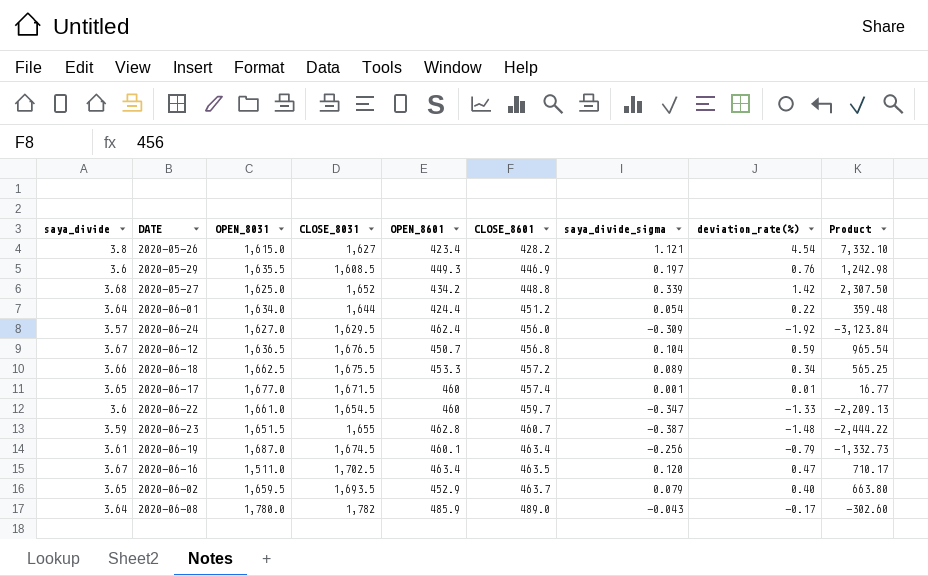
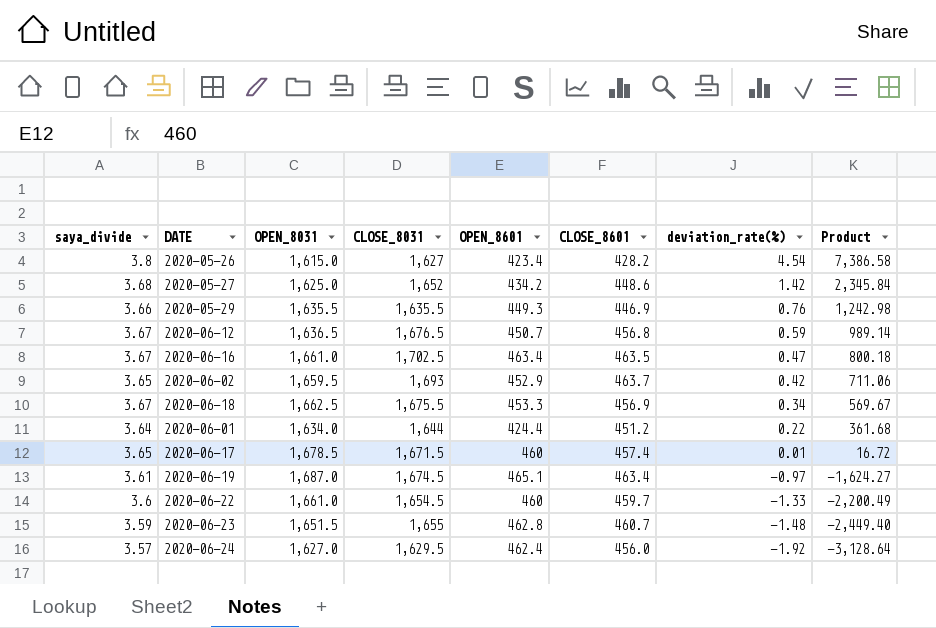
row order: CLOSE_8601 ascending -> deviation_rate(%) descending
column saya_divide_sigma | position: 7 -> none
column Product | formula: [OPEN_8031] * [deviation_rate(%)] -> [CLOSE_8031] * [deviation_rate(%)]
row 2020-06-08: 3.64 | 1,780.0 | 1,782 | 485.9 | 489.0 | -0.043 | -0.17 | -302.60 -> none
2020-05-27 | CLOSE_8601: 448.8 -> 448.6
2020-05-29 | saya_divide: 3.6 -> 3.66
2020-05-29 | CLOSE_8031: 1,608.5 -> 1,635.5
2020-06-16 | OPEN_8031: 1,511.0 -> 1,661.0
2020-06-02 | CLOSE_8031: 1,693.5 -> 1,693
2020-06-02 | deviation_rate(%): 0.40 -> 0.42
2020-06-18 | saya_divide: 3.66 -> 3.67
2020-06-18 | CLOSE_8601: 457.2 -> 456.9
2020-06-17 | OPEN_8031: 1,677.0 -> 1,678.5
2020-06-19 | OPEN_8601: 460.1 -> 465.1
2020-06-19 | deviation_rate(%): -0.79 -> -0.97

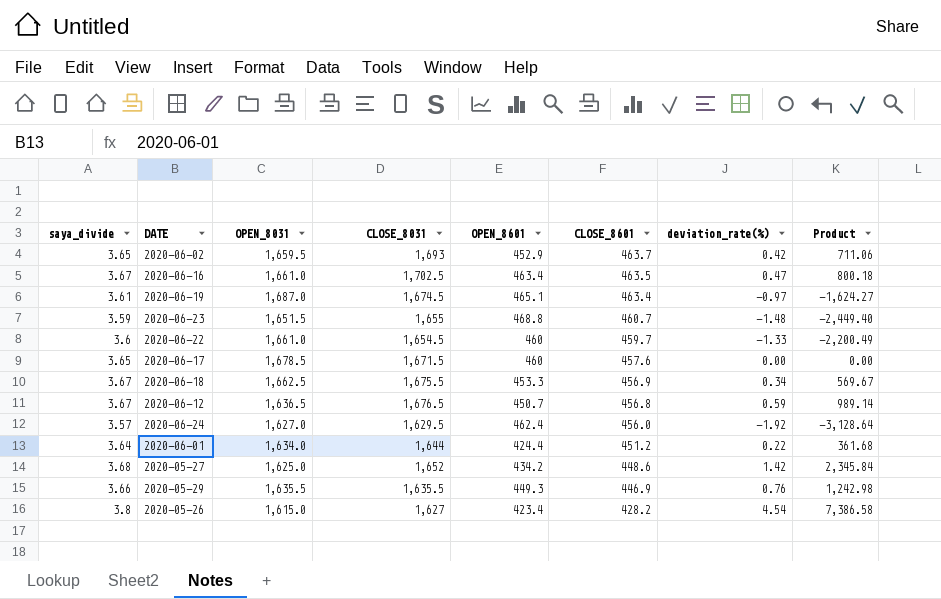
row order: deviation_rate(%) descending -> CLOSE_8601 descending
2020-06-23 | OPEN_8601: 462.8 -> 468.8
2020-06-17 | CLOSE_8601: 457.4 -> 457.6
2020-06-17 | deviation_rate(%): 0.01 -> 0.00
2020-06-17 | Product: 16.72 -> 0.00

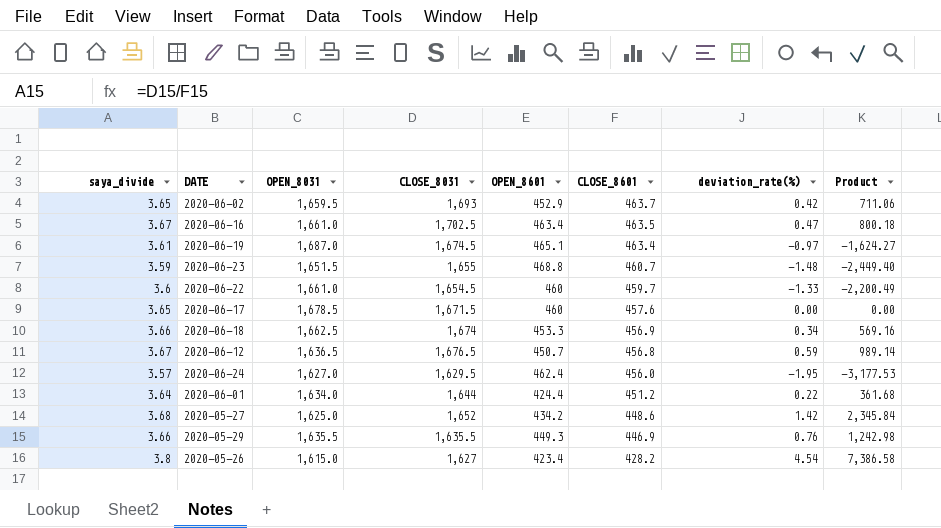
2020-06-18 | saya_divide: 3.67 -> 3.66
2020-06-18 | CLOSE_8031: 1,675.5 -> 1,674
2020-06-18 | Product: 569.67 -> 569.16
2020-06-24 | deviation_rate(%): -1.92 -> -1.95
2020-06-24 | Product: -3,128.64 -> -3,177.53

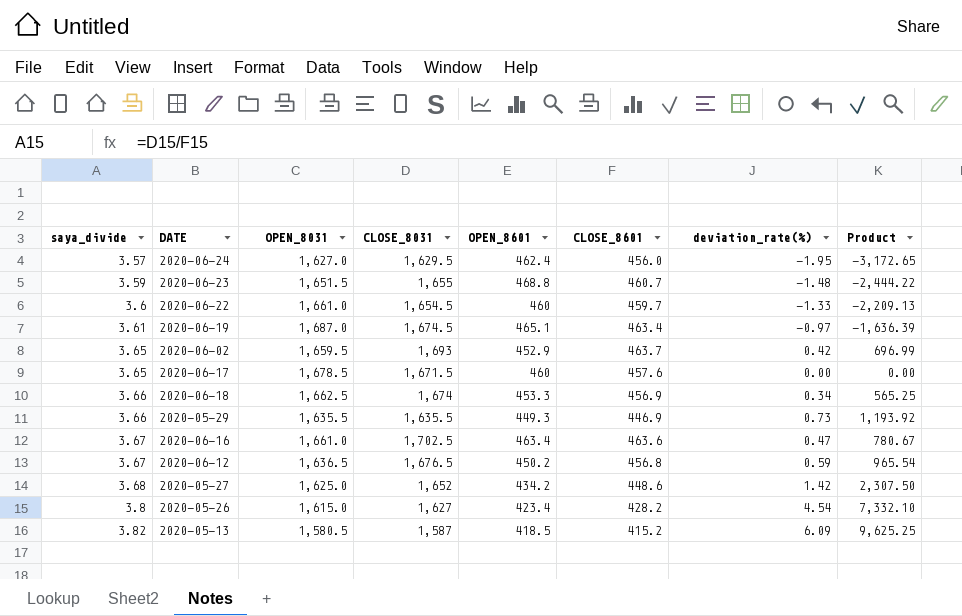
row order: CLOSE_8601 descending -> saya_divide ascending
column Product | formula: [CLOSE_8031] * [deviation_rate(%)] -> [OPEN_8031] * [deviation_rate(%)]
row 2020-06-01: 3.64 | 1,634.0 | 1,644 | 424.4 | 451.2 | 0.22 | 361.68 -> none
2020-05-29 | deviation_rate(%): 0.76 -> 0.73
2020-06-16 | CLOSE_8601: 463.5 -> 463.6
2020-06-12 | OPEN_8601: 450.7 -> 450.2
row 2020-05-13: none -> 3.82 | 1,580.5 | 1,587 | 418.5 | 415.2 | 6.09 | 9,625.25

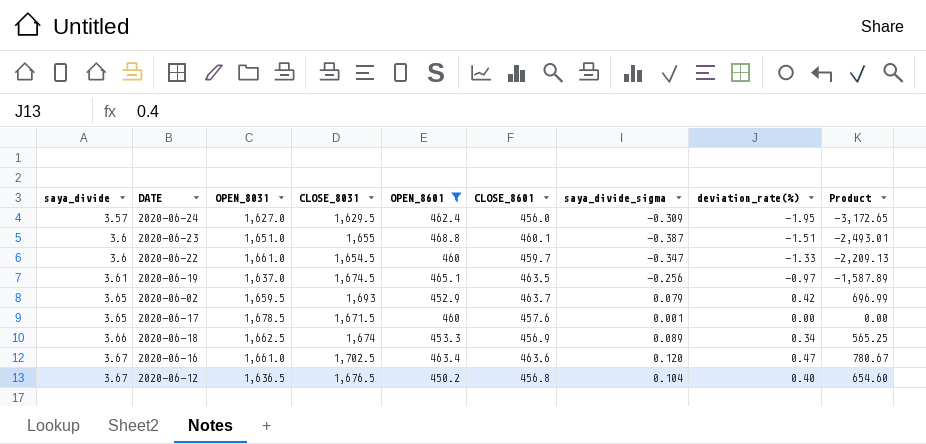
filter: none -> OPEN_8601 >= 450.2
column saya_divide_sigma | position: none -> 7
2020-06-23 | saya_divide: 3.59 -> 3.6
2020-06-23 | OPEN_8031: 1,651.5 -> 1,651.0
2020-06-23 | CLOSE_8601: 460.7 -> 460.1
2020-06-23 | deviation_rate(%): -1.48 -> -1.51
2020-06-23 | Product: -2,444.22 -> -2,493.01
2020-06-19 | OPEN_8031: 1,687.0 -> 1,637.0
2020-06-19 | CLOSE_8601: 463.4 -> 463.5
2020-06-19 | Product: -1,636.39 -> -1,587.89
2020-06-12 | deviation_rate(%): 0.59 -> 0.40
2020-06-12 | Product: 965.54 -> 654.60

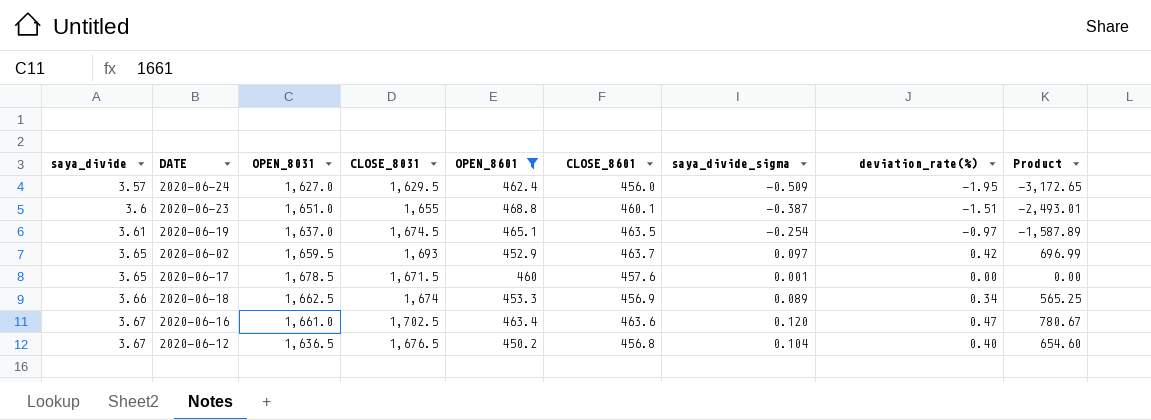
row 2020-06-22: 3.6 | 1,661.0 | 1,654.5 | 460 | 459.7 | -0.347 | -1.33 | -2,209.13 -> none
2020-06-24 | saya_divide_sigma: -0.309 -> -0.509
2020-06-19 | saya_divide_sigma: -0.256 -> -0.254
2020-06-02 | saya_divide_sigma: 0.079 -> 0.097

